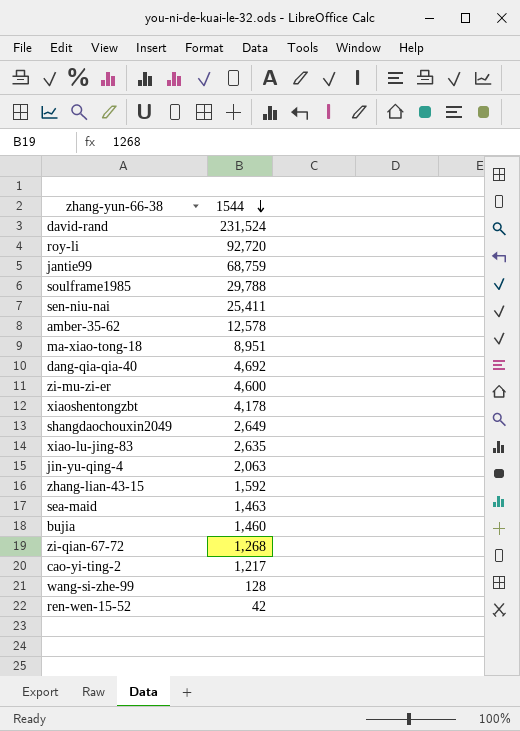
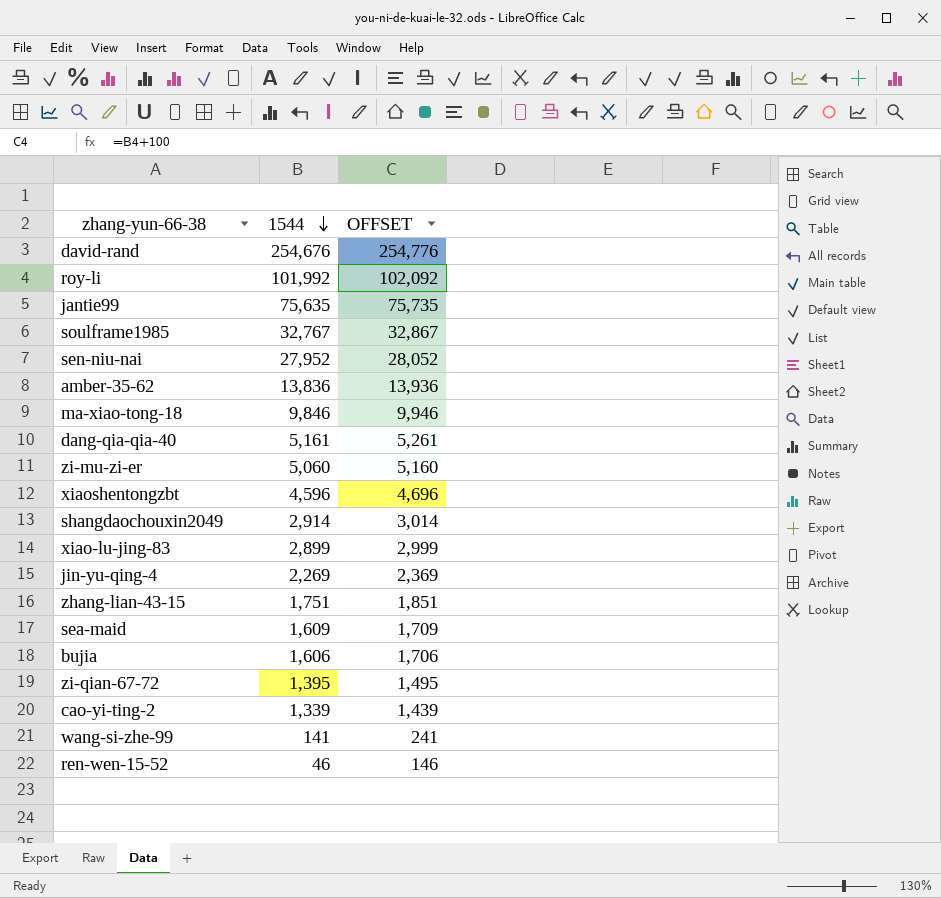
column OFFSET | formula: none -> [1544] + 100
david-rand | 1544: 231,524 -> 254,676
roy-li | 1544: 92,720 -> 101,992
jantie99 | 1544: 68,759 -> 75,635
soulframe1985 | 1544: 29,788 -> 32,767
sen-niu-nai | 1544: 25,411 -> 27,952
amber-35-62 | 1544: 12,578 -> 13,836
ma-xiao-tong-18 | 1544: 8,951 -> 9,846
dang-qia-qia-40 | 1544: 4,692 -> 5,161
zi-mu-zi-er | 1544: 4,600 -> 5,060
xiaoshentongzbt | 1544: 4,178 -> 4,596
shangdaochouxin2049 | 1544: 2,649 -> 2,914
xiao-lu-jing-83 | 1544: 2,635 -> 2,899
jin-yu-qing-4 | 1544: 2,063 -> 2,269
zhang-lian-43-15 | 1544: 1,592 -> 1,751
sea-maid | 1544: 1,463 -> 1,609
bujia | 1544: 1,460 -> 1,606
zi-qian-67-72 | 1544: 1,268 -> 1,395
cao-yi-ting-2 | 1544: 1,217 -> 1,339
wang-si-zhe-99 | 1544: 128 -> 141
ren-wen-15-52 | 1544: 42 -> 46

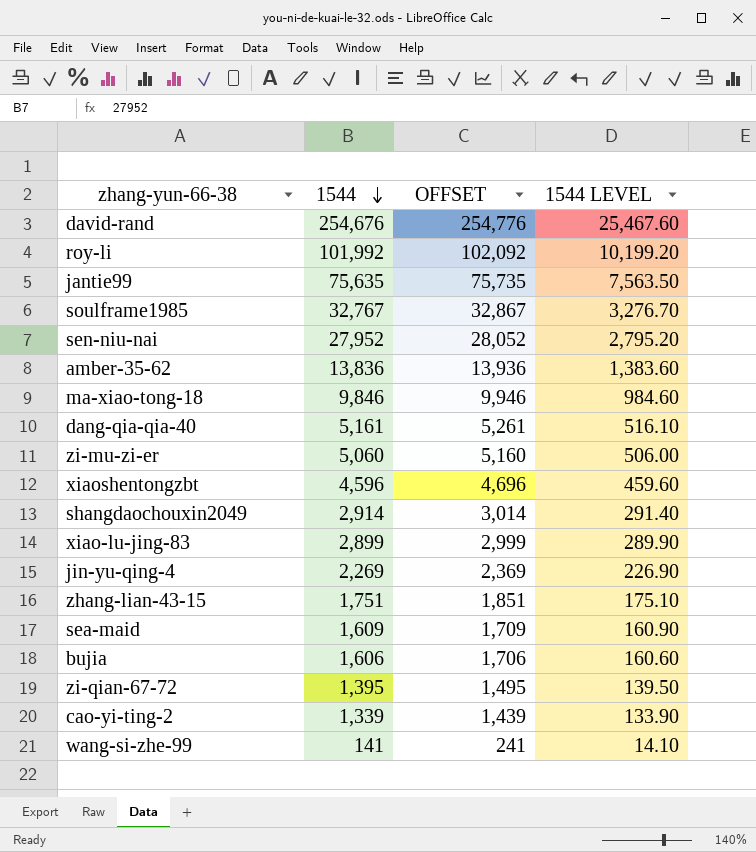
column 1544 LEVEL | formula: none -> [1544] * 0.1
row ren-wen-15-52: 46 | 146 -> none

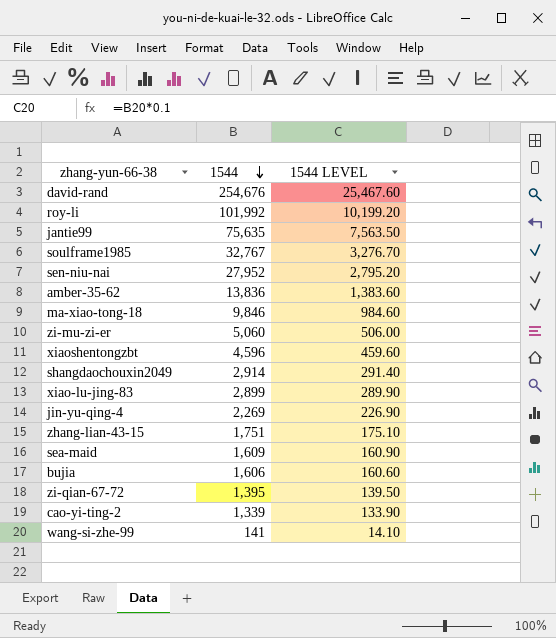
column OFFSET | formula: [1544] + 100 -> none
row dang-qia-qia-40: 5,161 | 5,261 | 516.10 -> none

